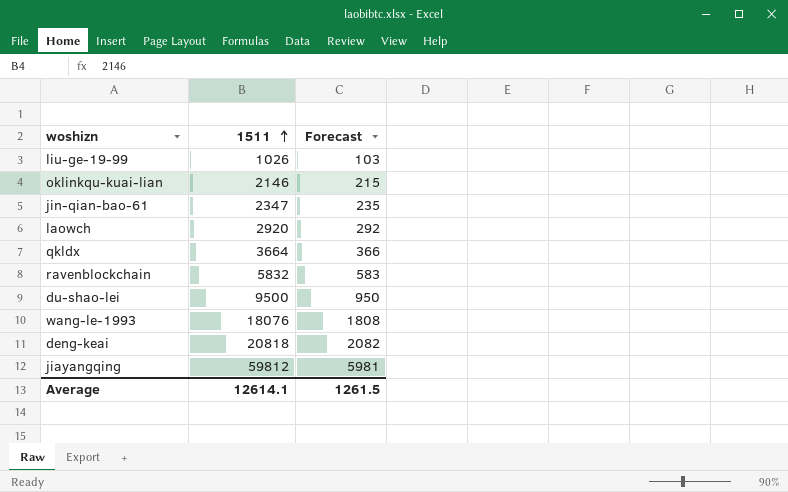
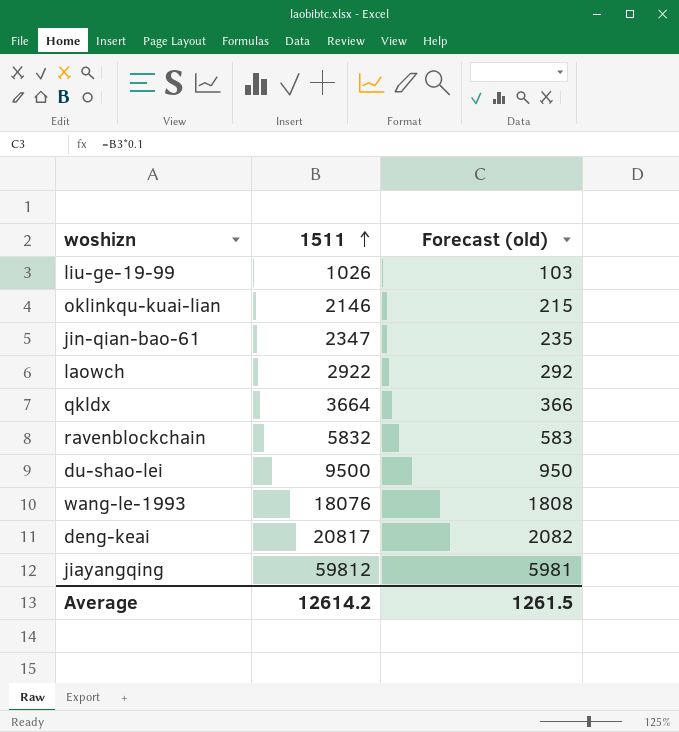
column name: Forecast -> Forecast (old)
laowch | 1511: 2920 -> 2922
deng-keai | 1511: 20818 -> 20817
Average | 1511: 12614.1 -> 12614.2

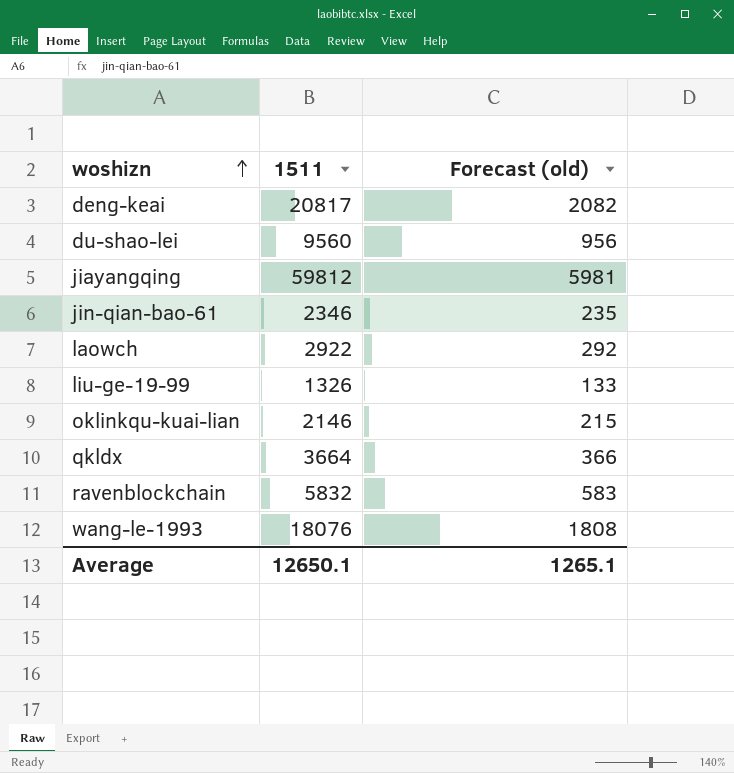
row order: 1511 ascending -> woshizn ascending
du-shao-lei | 1511: 9500 -> 9560
du-shao-lei | Forecast (old): 950 -> 956
jin-qian-bao-61 | 1511: 2347 -> 2346
liu-ge-19-99 | 1511: 1026 -> 1326
liu-ge-19-99 | Forecast (old): 103 -> 133
Average | 1511: 12614.2 -> 12650.1
Average | Forecast (old): 1261.5 -> 1265.1

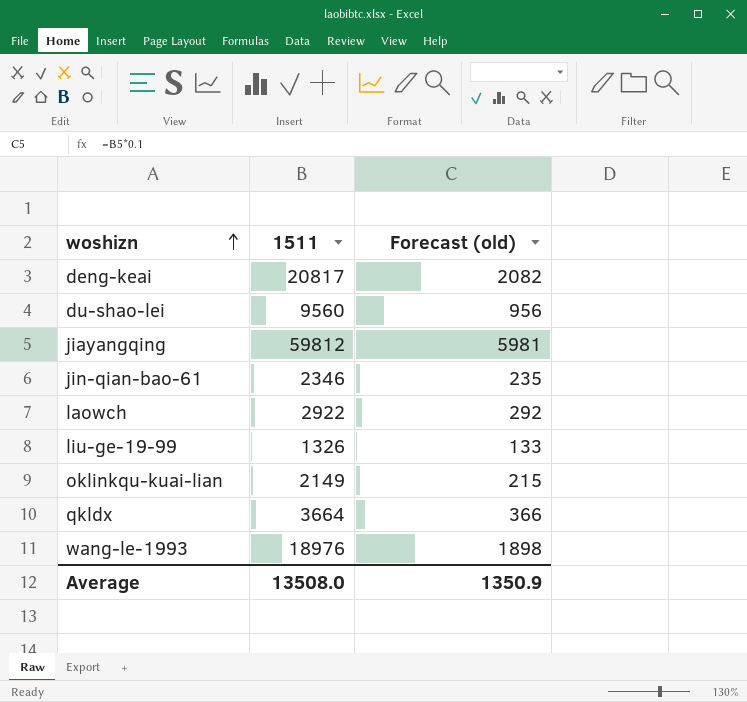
row ravenblockchain: 5832 | 583 -> none
oklinkqu-kuai-lian | 1511: 2146 -> 2149
wang-le-1993 | 1511: 18076 -> 18976
wang-le-1993 | Forecast (old): 1808 -> 1898
Average | 1511: 12650.1 -> 13508.0
Average | Forecast (old): 1265.1 -> 1350.9

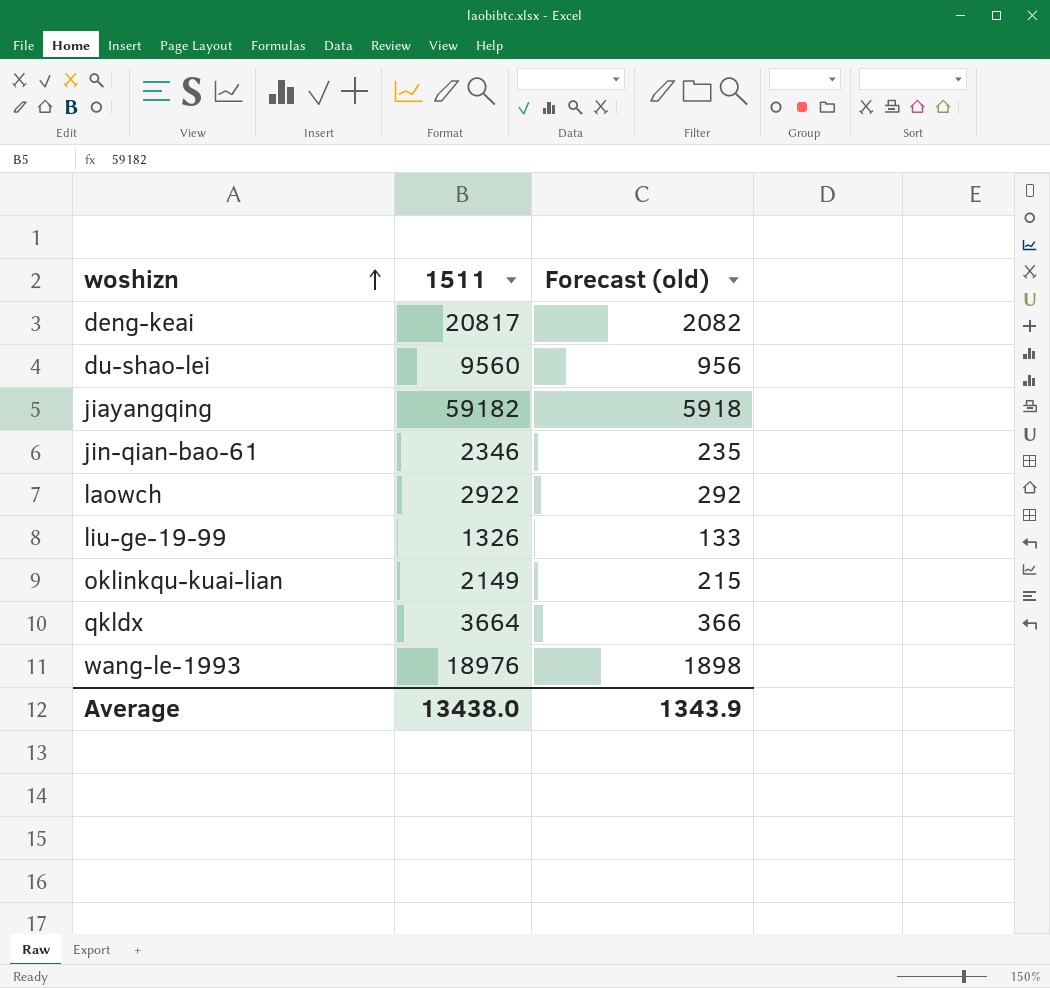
jiayangqing | 1511: 59812 -> 59182
jiayangqing | Forecast (old): 5981 -> 5918
Average | 1511: 13508.0 -> 13438.0
Average | Forecast (old): 1350.9 -> 1343.9

